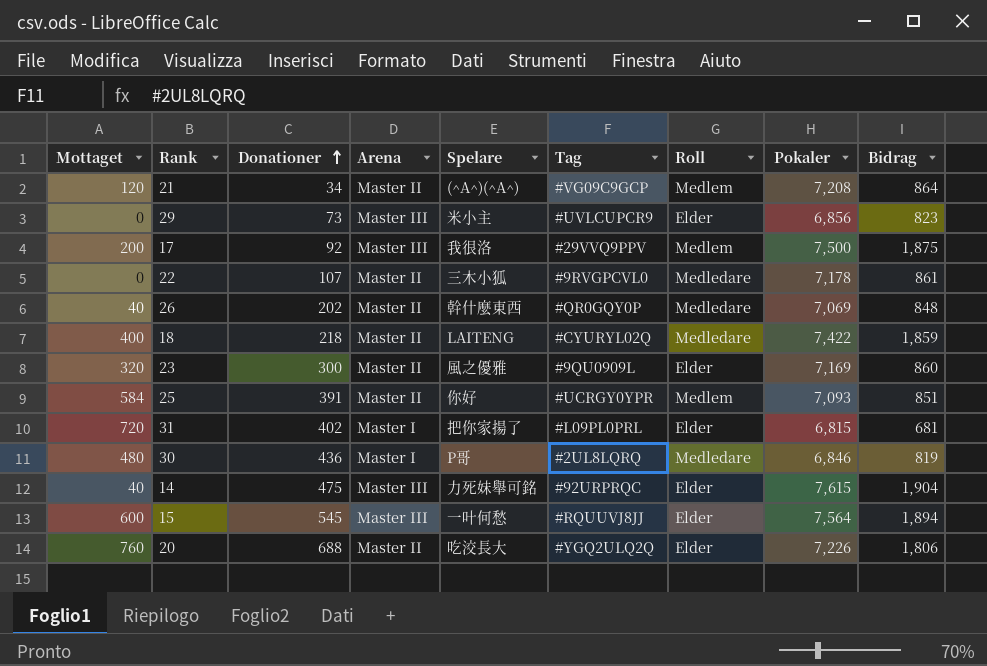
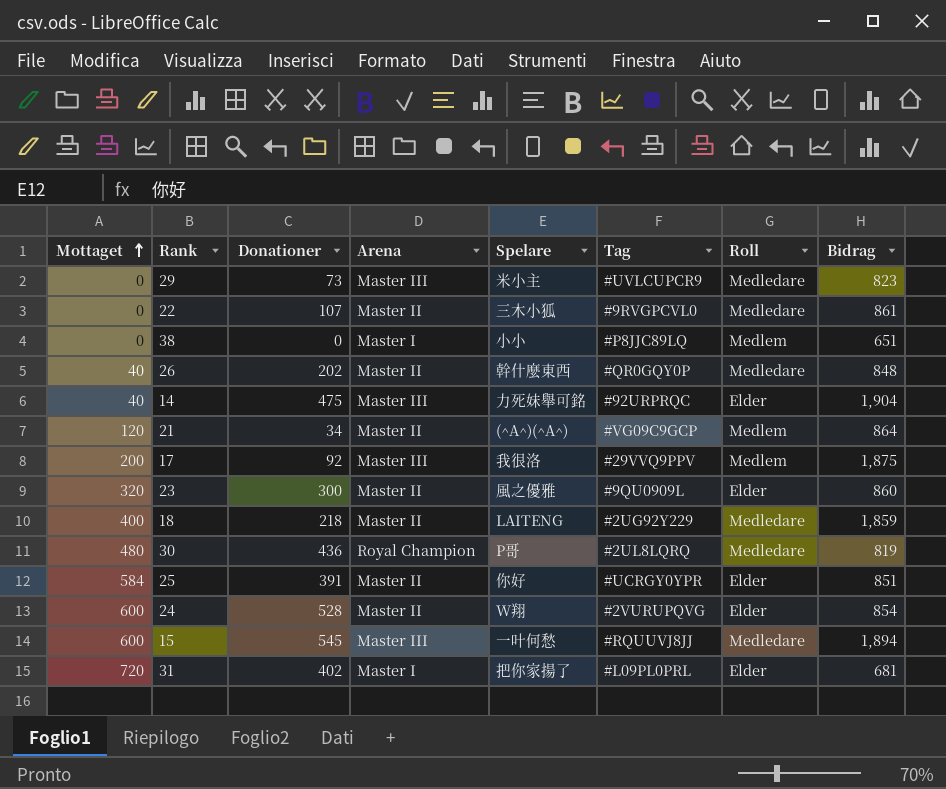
row order: Donationer ascending -> Mottaget ascending
column Pokaler | position: 8 -> none
row 20: 760 | 688 | Master II | 吃洨長大 | #YGQ2ULQ2Q | Elder | 7,226 | 1,806 -> none
29 | Roll: Elder -> Medledare
row 38: none -> 0 | 0 | Master I | 小小 | #P8JJC89LQ | Medlem | 651
18 | Tag: #CYURYL02Q -> #2UG92Y229
30 | Arena: Master I -> Royal Champion
25 | Roll: Medlem -> Elder
row 24: none -> 600 | 528 | Master II | W翔 | #2VURUPQVG | Elder | 854
15 | Roll: Elder -> Medledare

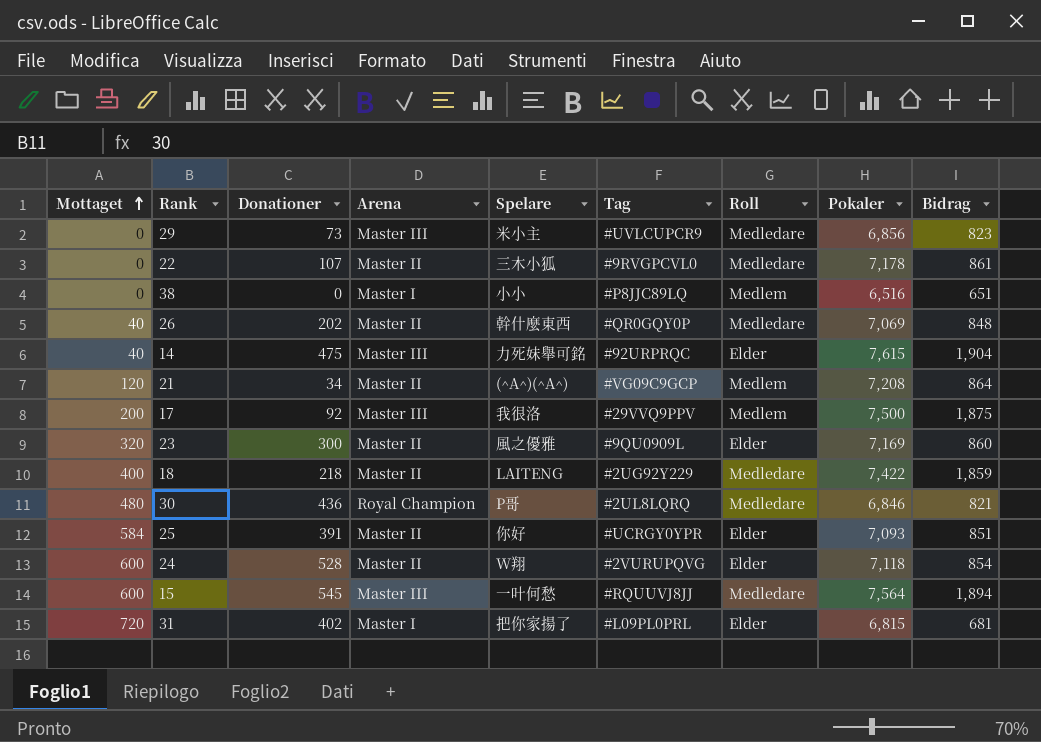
column Pokaler | position: none -> 8
30 | Bidrag: 819 -> 821

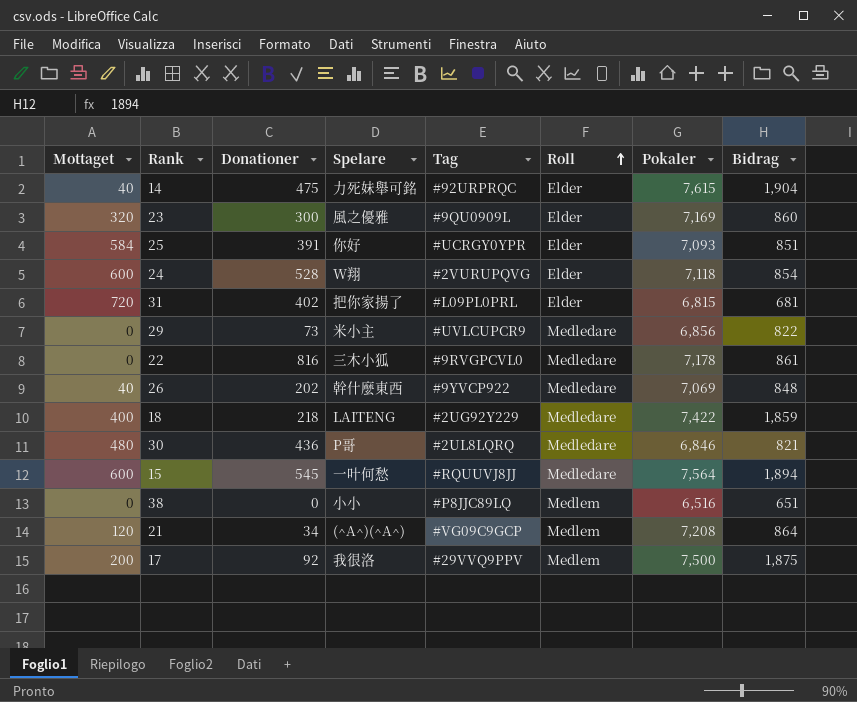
row order: Mottaget ascending -> Roll ascending
column Arena | position: 4 -> none
29 | Bidrag: 823 -> 822
22 | Donationer: 107 -> 816
26 | Tag: #QR0GQY0P -> #9YVCP922

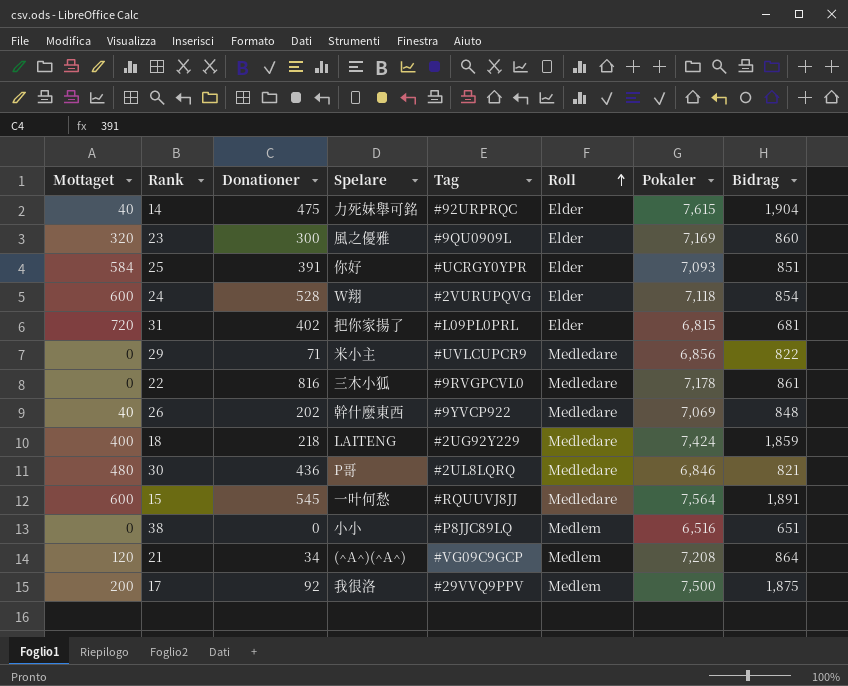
29 | Donationer: 73 -> 71
18 | Pokaler: 7,422 -> 7,424
15 | Bidrag: 1,894 -> 1,891

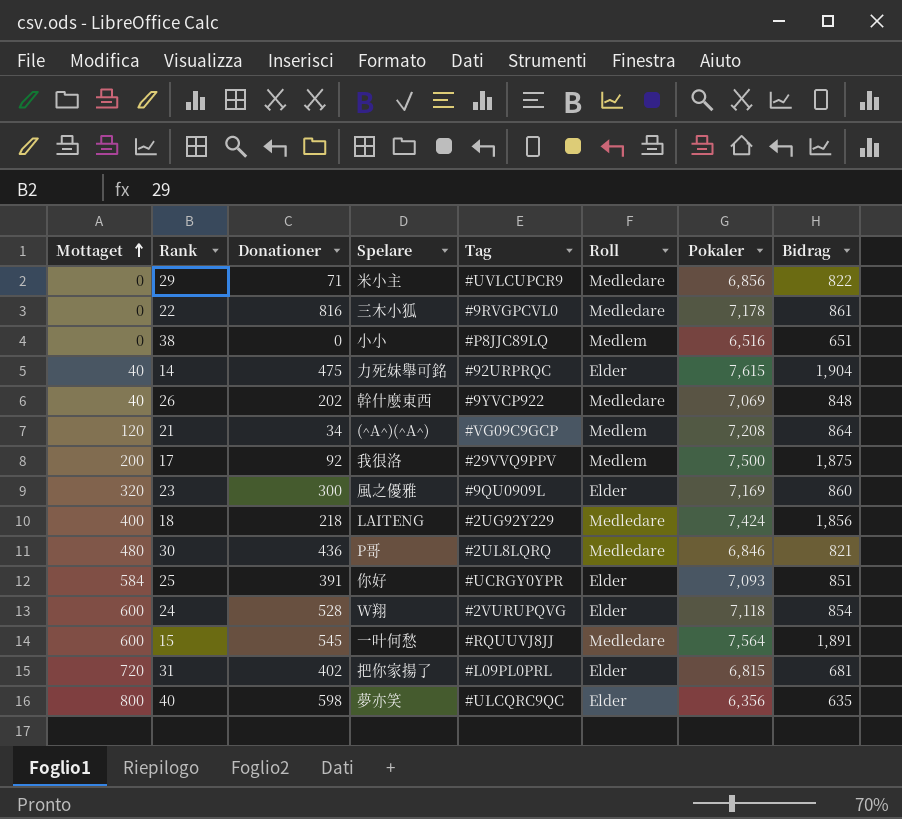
row order: Roll ascending -> Mottaget ascending
18 | Bidrag: 1,859 -> 1,856
row 40: none -> 800 | 598 | 夢亦笑 | #ULCQRC9QC | Elder | 6,356 | 635

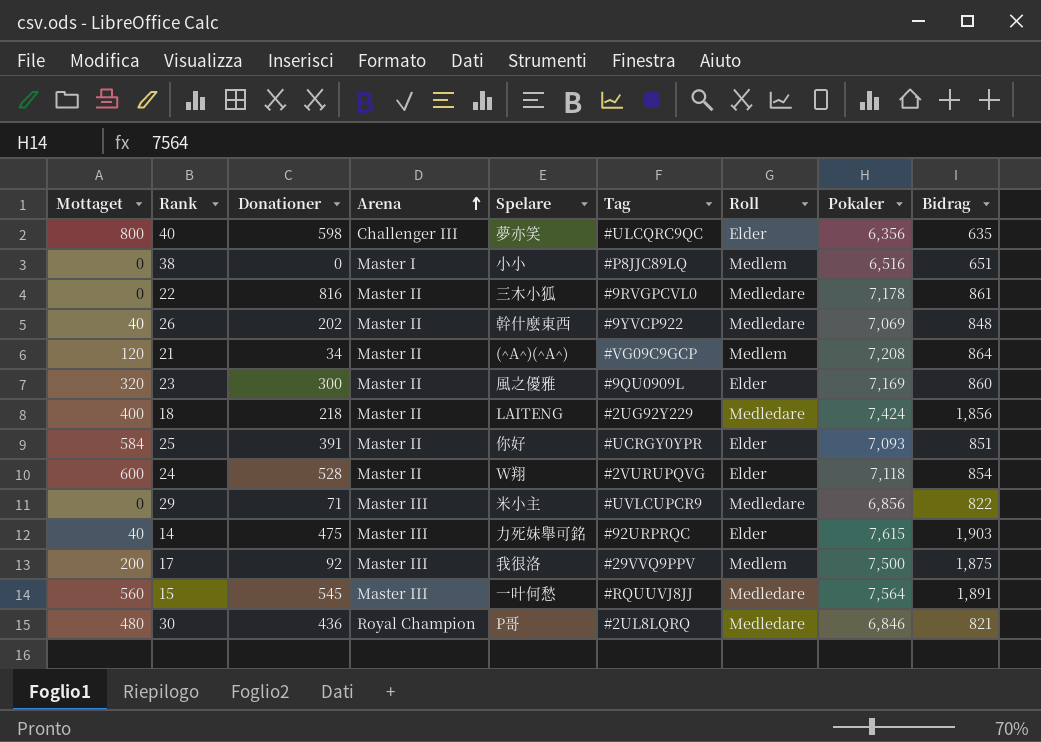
row order: Mottaget ascending -> Arena ascending
column Arena | position: none -> 4
row 31: 720 | 402 | 把你家揚了 | #L09PL0PRL | Elder | 6,815 | 681 -> none
14 | Bidrag: 1,904 -> 1,903
15 | Mottaget: 600 -> 560

